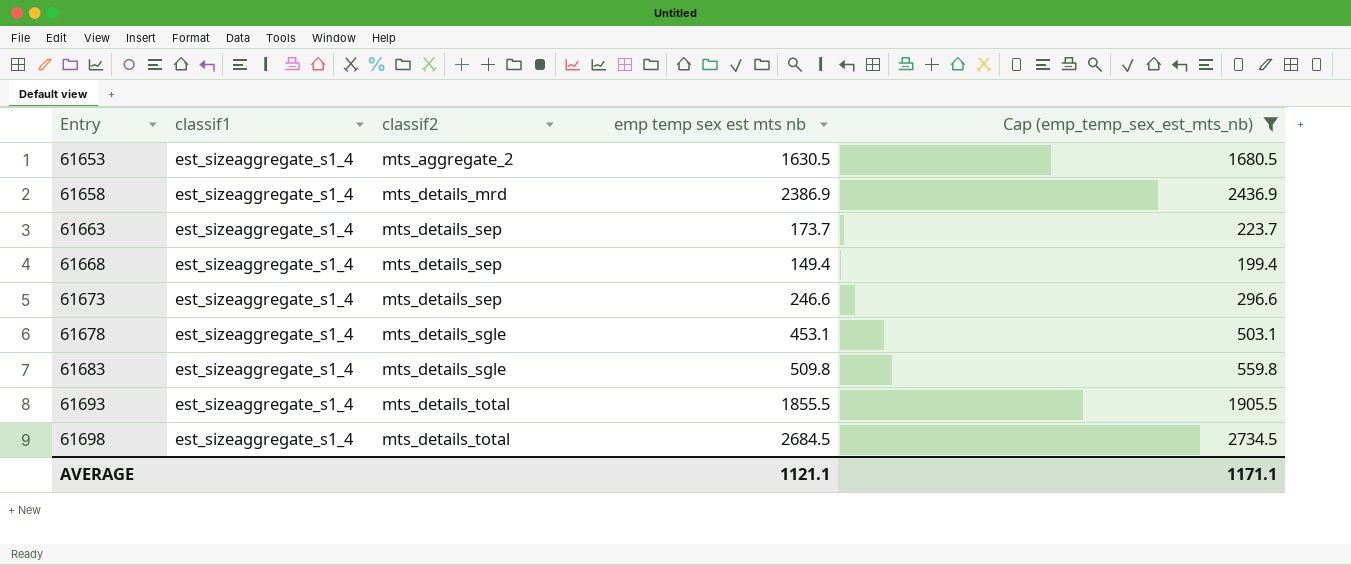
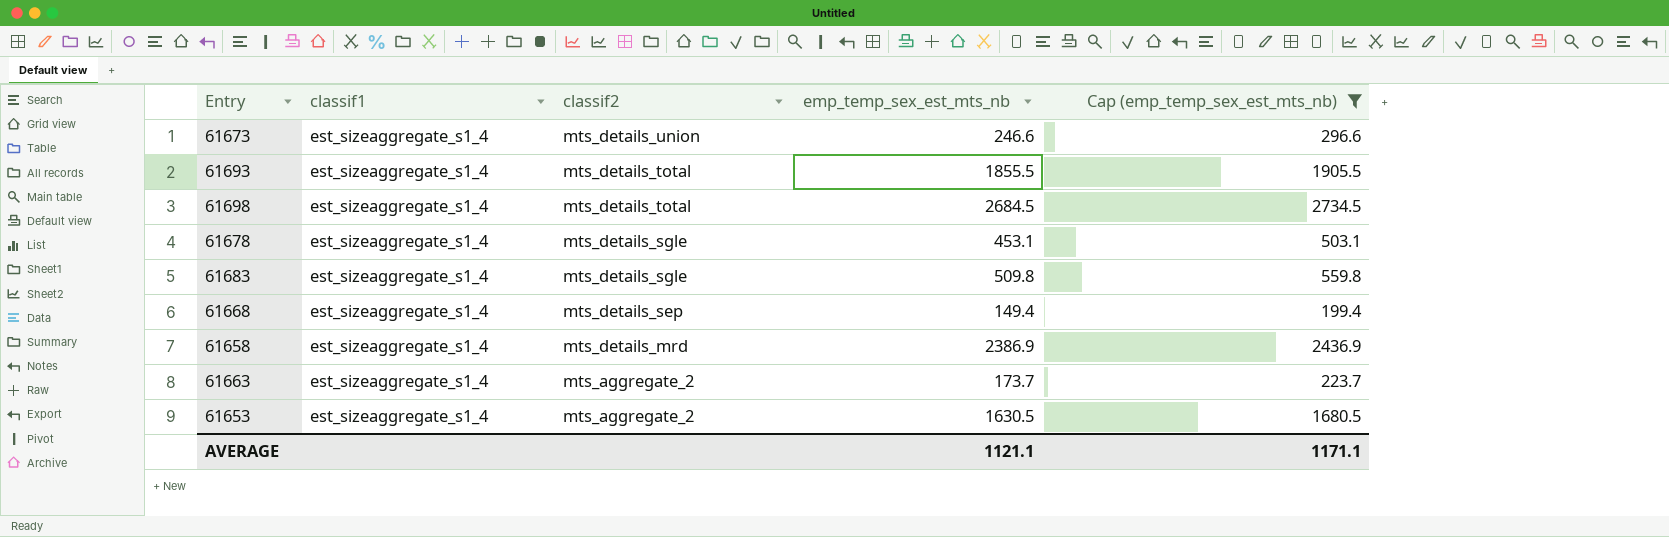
row order: Entry ascending -> classif2 descending
column name: emp temp sex est mts nb -> emp_temp_sex_est_mts_nb
61673 | classif2: mts_details_sep -> mts_details_union
61663 | classif2: mts_details_sep -> mts_aggregate_2

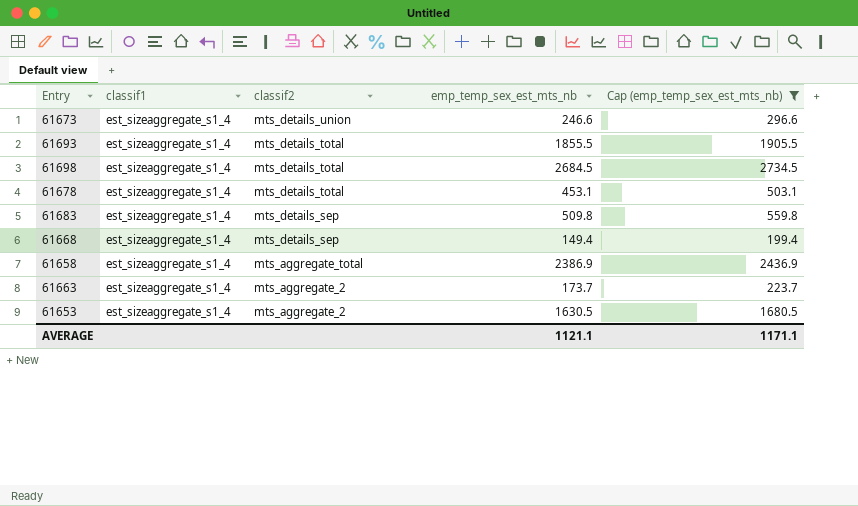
61678 | classif2: mts_details_sgle -> mts_details_total
61683 | classif2: mts_details_sgle -> mts_details_sep
61658 | classif2: mts_details_mrd -> mts_aggregate_total

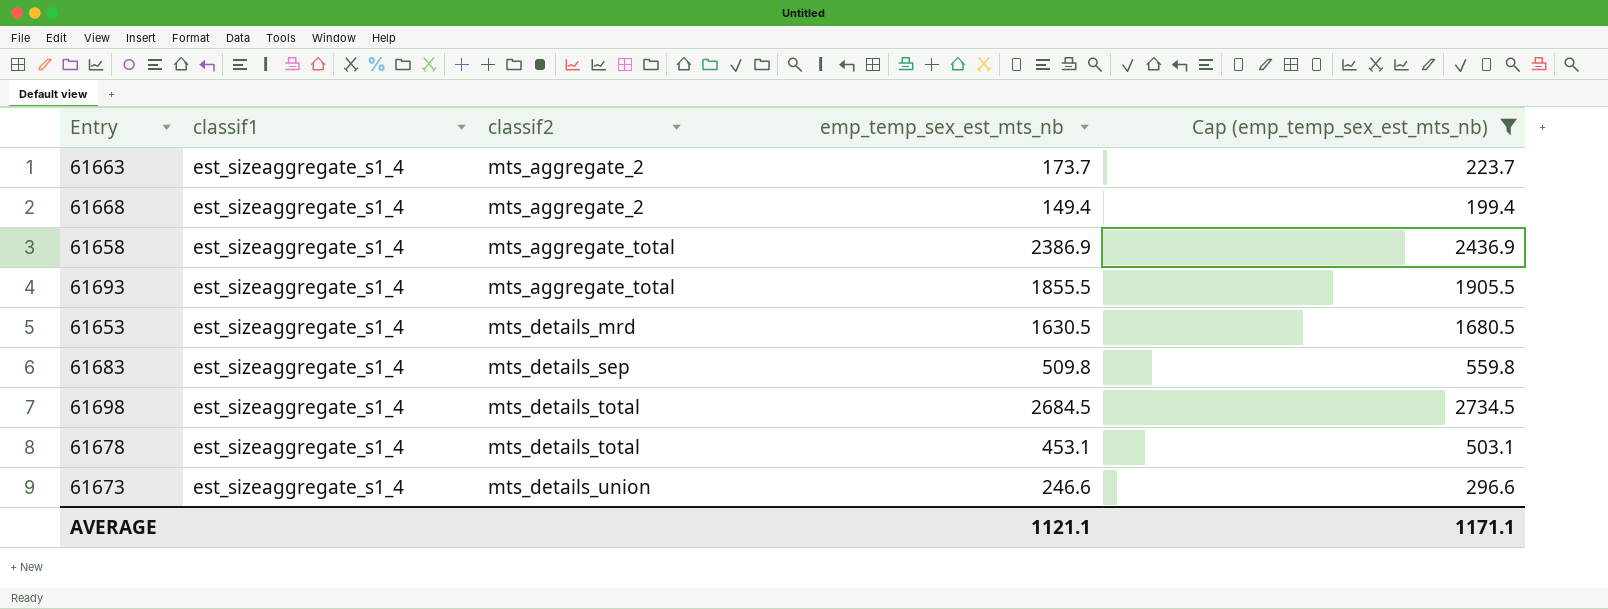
row order: classif2 descending -> classif2 ascending
61668 | classif2: mts_details_sep -> mts_aggregate_2
61693 | classif2: mts_details_total -> mts_aggregate_total
61653 | classif2: mts_aggregate_2 -> mts_details_mrd

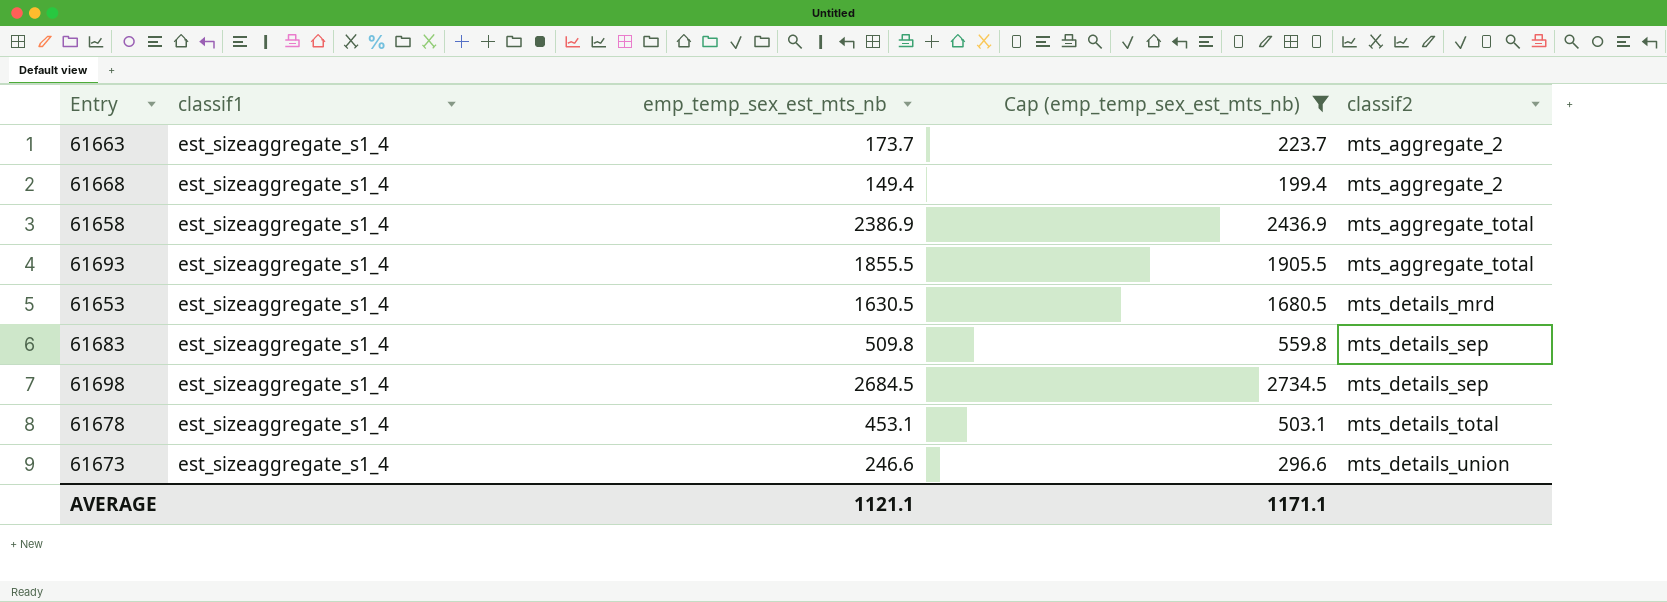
column classif2 | position: 3 -> 5
61698 | classif2: mts_details_total -> mts_details_sep

